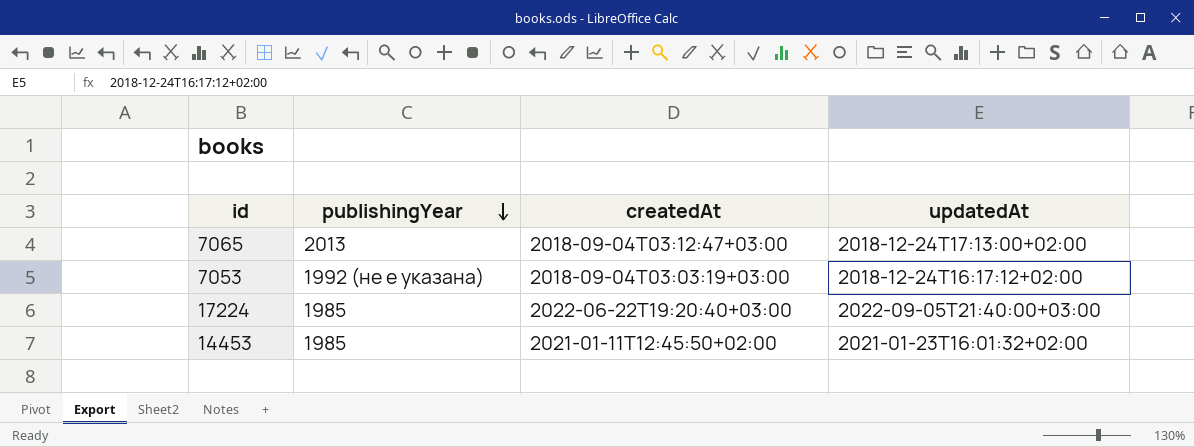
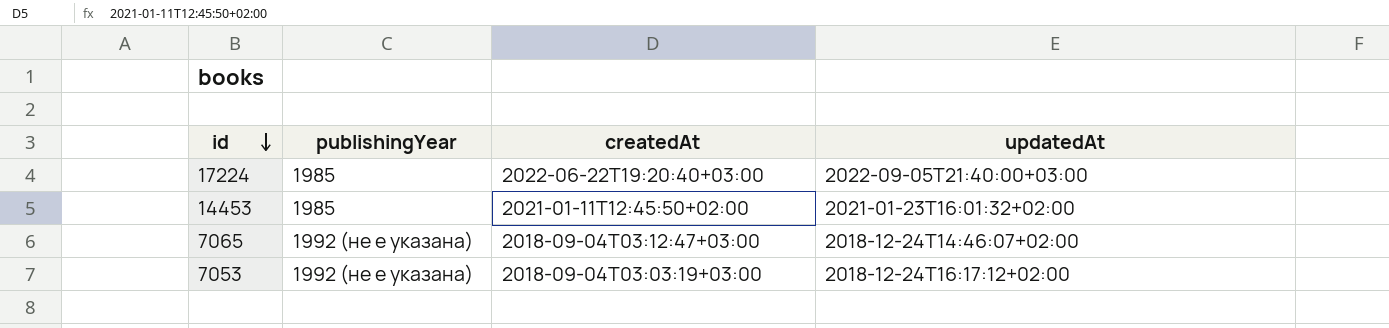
row order: publishingYear descending -> id descending
7065 | publishingYear: 2013 -> 1992 (не е указана)
7065 | updatedAt: 2018-12-24T17:13:00+02:00 -> 2018-12-24T14:46:07+02:00

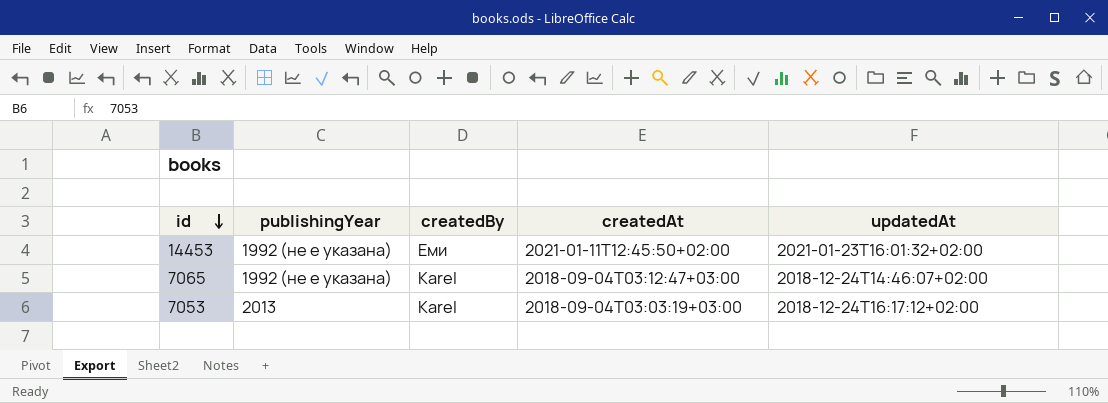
column createdBy | position: none -> 3
row 17224: 1985 | 2022-06-22T19:20:40+03:00 | 2022-09-05T21:40:00+03:00 -> none
14453 | publishingYear: 1985 -> 1992 (не е указана)
7053 | publishingYear: 1992 (не е указана) -> 2013

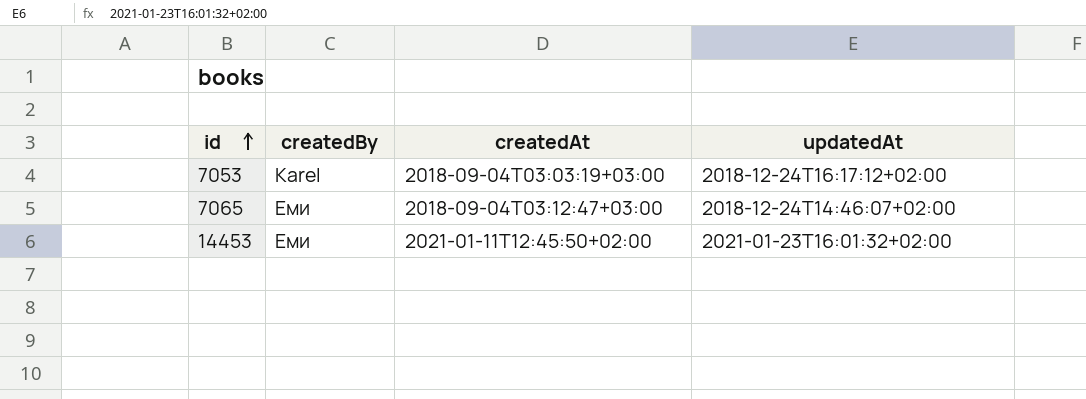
row order: id descending -> id ascending
column publishingYear | position: 2 -> none
7065 | createdBy: Karel -> Еми

